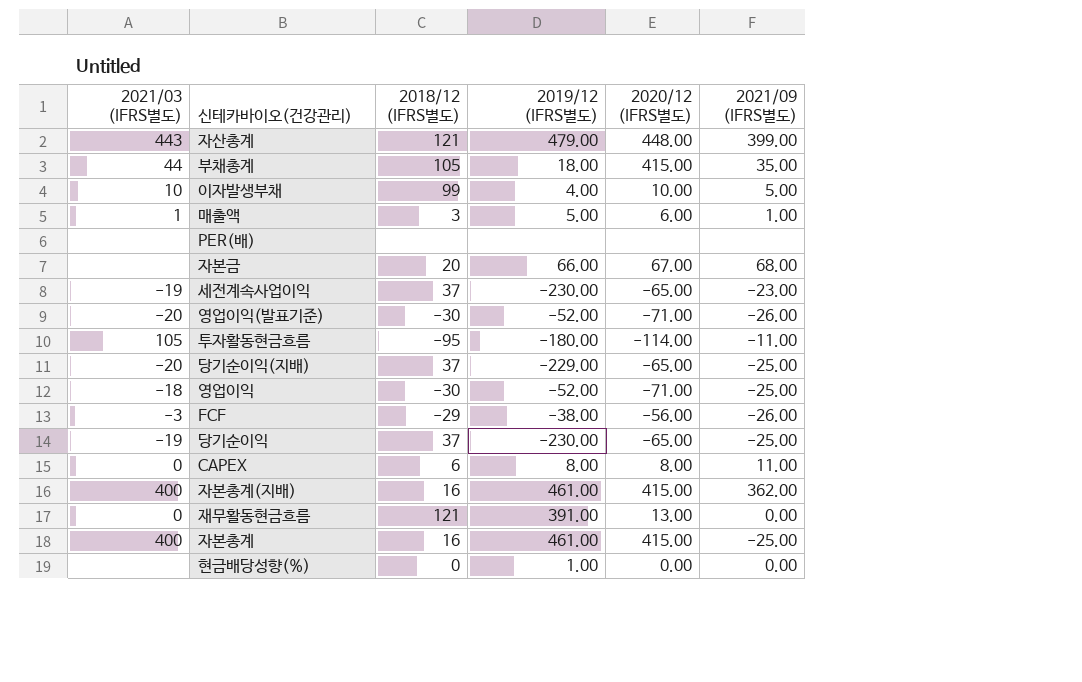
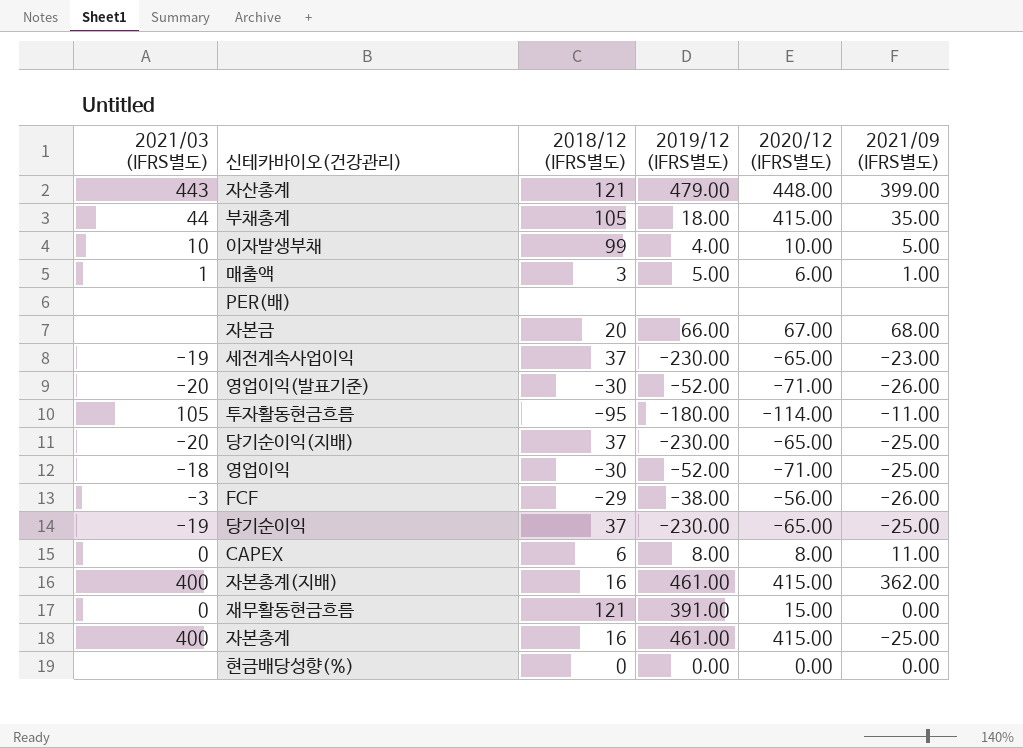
당기순이익(지배) | 2019/12 (IFRS별도): -229.00 -> -230.00
재무활동현금흐름 | 2020/12 (IFRS별도): 13.00 -> 15.00
현금배당성향(%) | 2019/12 (IFRS별도): 1.00 -> 0.00

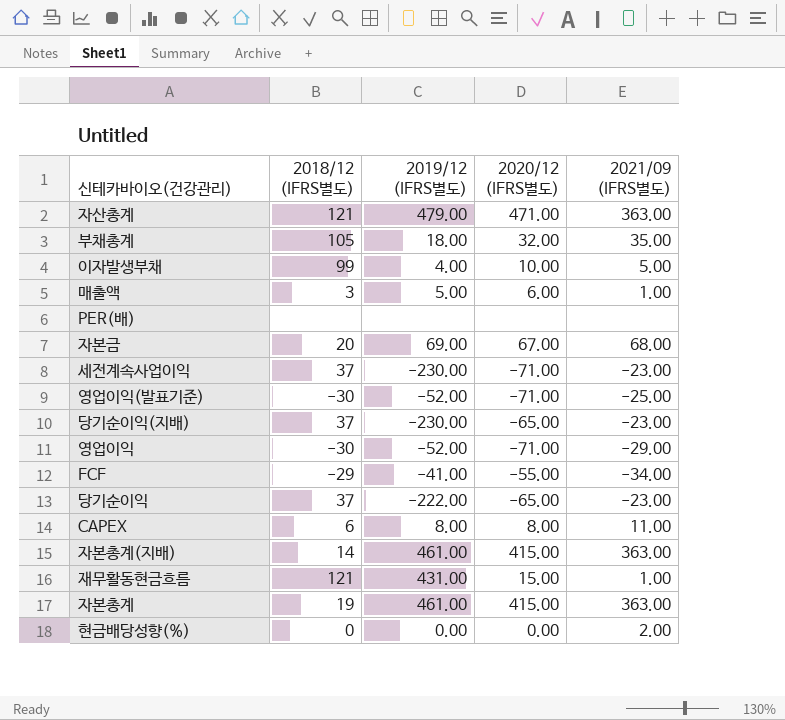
column 2021/03 (IFRS별도) | position: 1 -> none
row 투자활동현금흐름: 105 | -95 | -180.00 | -114.00 | -11.00 -> none
자산총계 | 2020/12 (IFRS별도): 448.00 -> 471.00
자산총계 | 2021/09 (IFRS별도): 399.00 -> 363.00
부채총계 | 2020/12 (IFRS별도): 415.00 -> 32.00
자본금 | 2019/12 (IFRS별도): 66.00 -> 69.00
세전계속사업이익 | 2020/12 (IFRS별도): -65.00 -> -71.00
영업이익(발표기준) | 2021/09 (IFRS별도): -26.00 -> -25.00
당기순이익(지배) | 2021/09 (IFRS별도): -25.00 -> -23.00
영업이익 | 2021/09 (IFRS별도): -25.00 -> -29.00
FCF | 2019/12 (IFRS별도): -38.00 -> -41.00
FCF | 2020/12 (IFRS별도): -56.00 -> -55.00
FCF | 2021/09 (IFRS별도): -26.00 -> -34.00
당기순이익 | 2019/12 (IFRS별도): -230.00 -> -222.00
당기순이익 | 2021/09 (IFRS별도): -25.00 -> -23.00
자본총계(지배) | 2018/12 (IFRS별도): 16 -> 14
자본총계(지배) | 2021/09 (IFRS별도): 362.00 -> 363.00
재무활동현금흐름 | 2019/12 (IFRS별도): 391.00 -> 431.00
재무활동현금흐름 | 2021/09 (IFRS별도): 0.00 -> 1.00
자본총계 | 2018/12 (IFRS별도): 16 -> 19
자본총계 | 2021/09 (IFRS별도): -25.00 -> 363.00
현금배당성향(%) | 2021/09 (IFRS별도): 0.00 -> 2.00

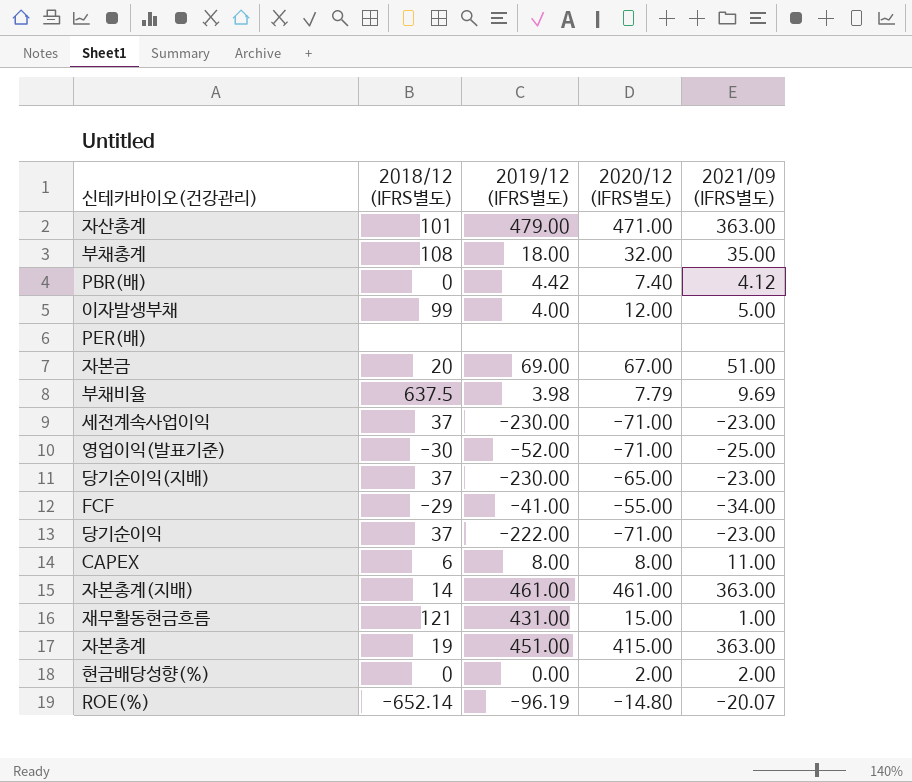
row 매출액: 3 | 5.00 | 6.00 | 1.00 -> none
row 영업이익: -30 | -52.00 | -71.00 | -29.00 -> none
자산총계 | 2018/12 (IFRS별도): 121 -> 101
부채총계 | 2018/12 (IFRS별도): 105 -> 108
row PBR(배): none -> 0 | 4.42 | 7.40 | 4.12
이자발생부채 | 2020/12 (IFRS별도): 10.00 -> 12.00
자본금 | 2021/09 (IFRS별도): 68.00 -> 51.00
row 부채비율: none -> 637.5 | 3.98 | 7.79 | 9.69
당기순이익 | 2020/12 (IFRS별도): -65.00 -> -71.00
자본총계(지배) | 2020/12 (IFRS별도): 415.00 -> 461.00
자본총계 | 2019/12 (IFRS별도): 461.00 -> 451.00
현금배당성향(%) | 2020/12 (IFRS별도): 0.00 -> 2.00
row ROE(%): none -> -652.14 | -96.19 | -14.80 | -20.07

